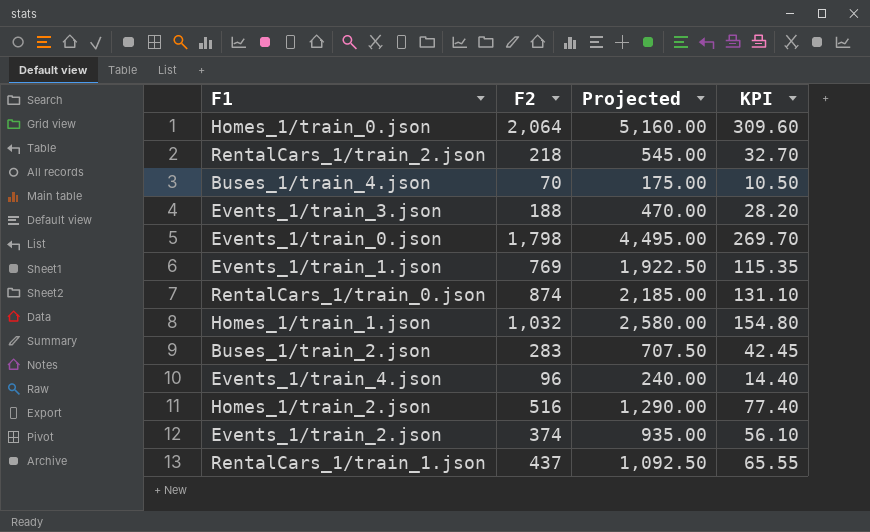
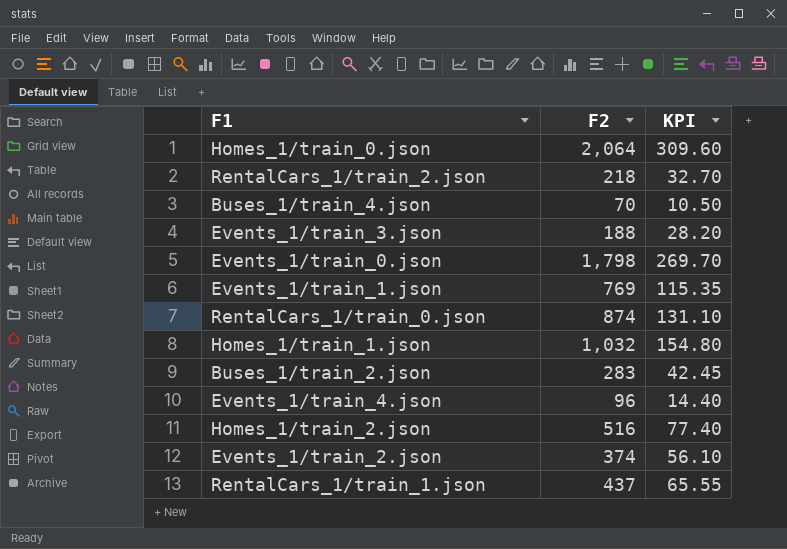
column Projected | formula: [F2] * 2.5 -> none

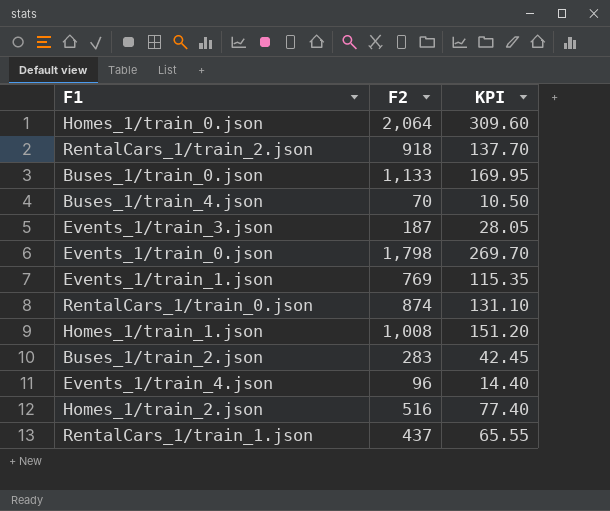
row Events_1/train_2.json: 374 | 56.10 -> none
RentalCars_1/train_2.json | F2: 218 -> 918
RentalCars_1/train_2.json | KPI: 32.70 -> 137.70
row Buses_1/train_0.json: none -> 1,133 | 169.95
Events_1/train_3.json | F2: 188 -> 187
Events_1/train_3.json | KPI: 28.20 -> 28.05
Homes_1/train_1.json | F2: 1,032 -> 1,008
Homes_1/train_1.json | KPI: 154.80 -> 151.20

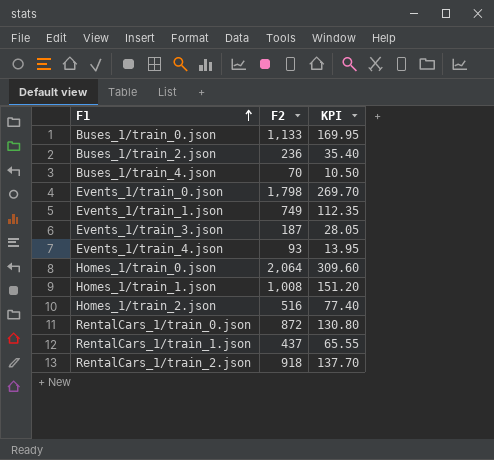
row order: none -> F1 ascending
Buses_1/train_2.json | F2: 283 -> 236
Buses_1/train_2.json | KPI: 42.45 -> 35.40
Events_1/train_1.json | F2: 769 -> 749
Events_1/train_1.json | KPI: 115.35 -> 112.35
Events_1/train_4.json | F2: 96 -> 93
Events_1/train_4.json | KPI: 14.40 -> 13.95
RentalCars_1/train_0.json | F2: 874 -> 872
RentalCars_1/train_0.json | KPI: 131.10 -> 130.80

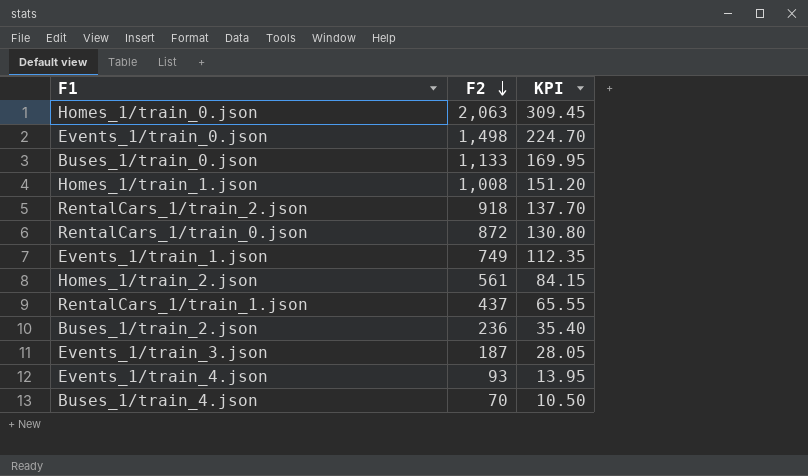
row order: F1 ascending -> F2 descending
Homes_1/train_0.json | F2: 2,064 -> 2,063
Homes_1/train_0.json | KPI: 309.60 -> 309.45
Events_1/train_0.json | F2: 1,798 -> 1,498
Events_1/train_0.json | KPI: 269.70 -> 224.70
Homes_1/train_2.json | F2: 516 -> 561
Homes_1/train_2.json | KPI: 77.40 -> 84.15

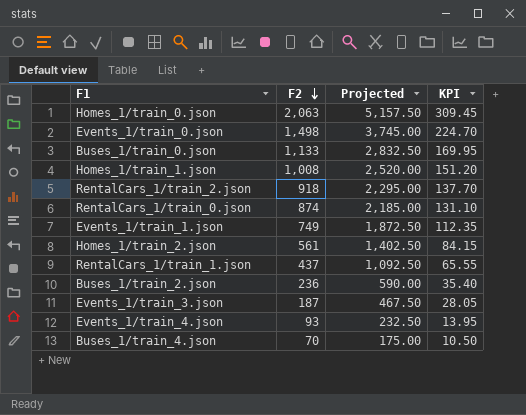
column Projected | formula: none -> [F2] * 2.5
RentalCars_1/train_0.json | F2: 872 -> 874
RentalCars_1/train_0.json | KPI: 130.80 -> 131.10

